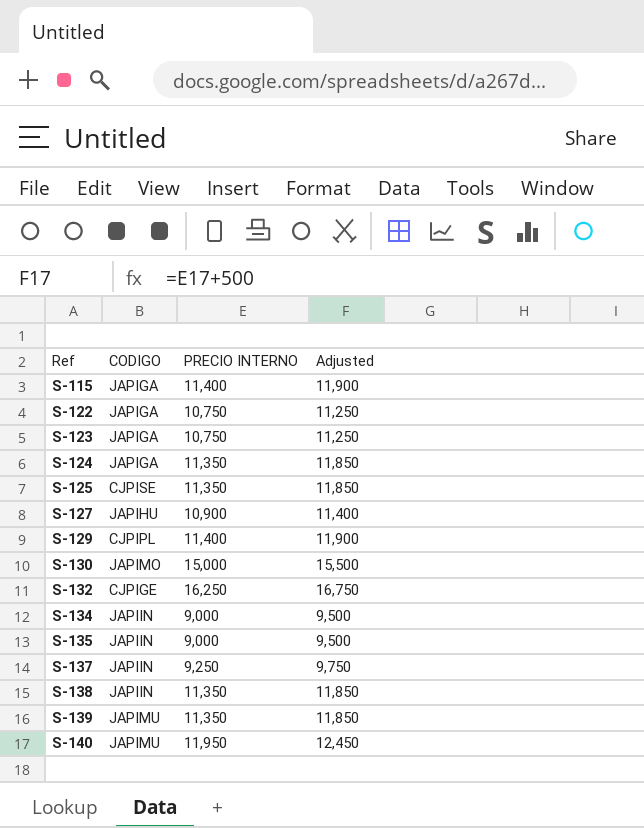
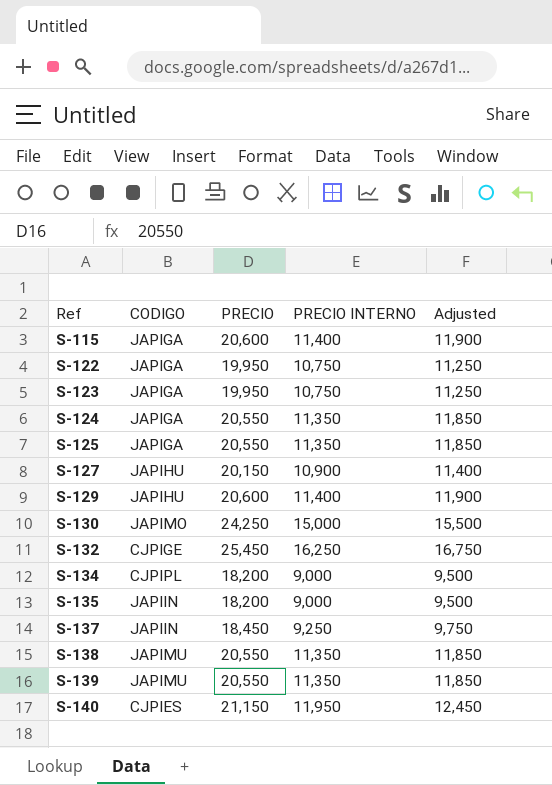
column PRECIO | position: none -> 3
S-125 | CODIGO: CJPISE -> JAPIGA
S-129 | CODIGO: CJPIPL -> JAPIHU
S-134 | CODIGO: JAPIIN -> CJPIPL
S-138 | CODIGO: JAPIIN -> JAPIMU
S-140 | CODIGO: JAPIMU -> CJPIES

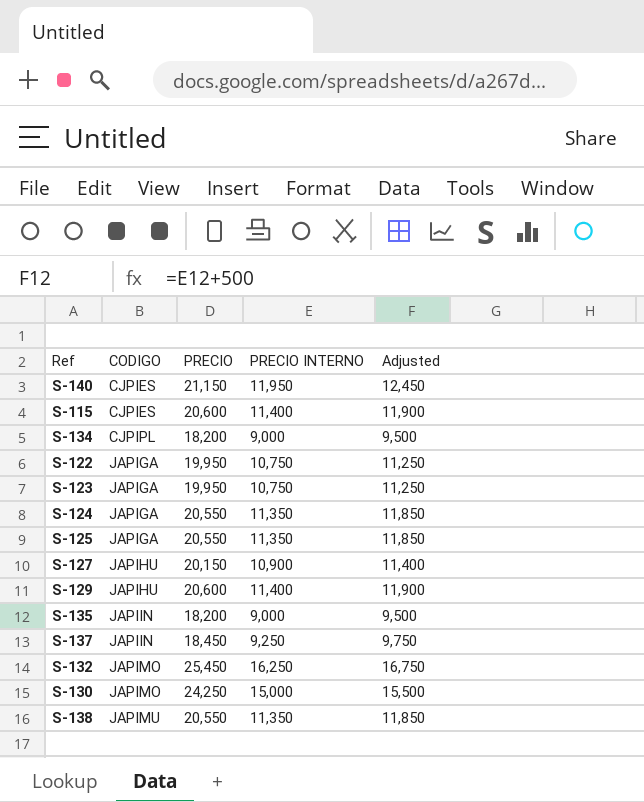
row order: Ref ascending -> CODIGO ascending
row S-139: JAPIMU | 20,550 | 11,350 | 11,850 -> none
S-115 | CODIGO: JAPIGA -> CJPIES
S-132 | CODIGO: CJPIGE -> JAPIMO

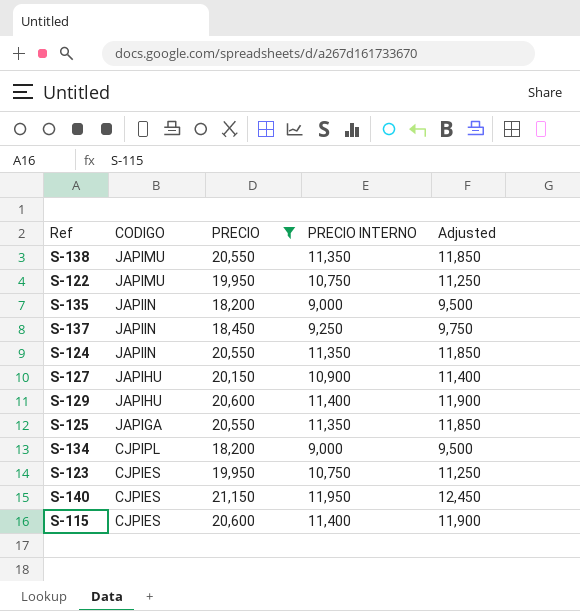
filter: none -> PRECIO <= 21,150
row order: CODIGO ascending -> CODIGO descending
S-122 | CODIGO: JAPIGA -> JAPIMU
S-124 | CODIGO: JAPIGA -> JAPIIN
S-123 | CODIGO: JAPIGA -> CJPIES

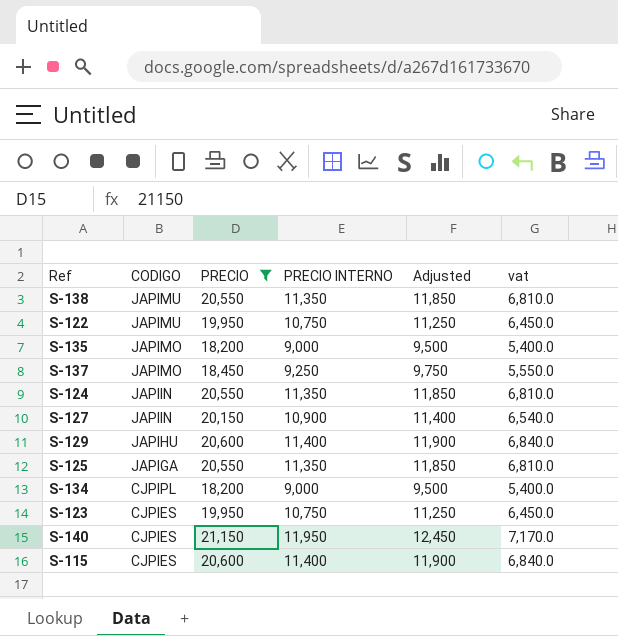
column vat | formula: none -> [PRECIO INTERNO] * 0.6
S-135 | CODIGO: JAPIIN -> JAPIMO
S-137 | CODIGO: JAPIIN -> JAPIMO
S-127 | CODIGO: JAPIHU -> JAPIIN

